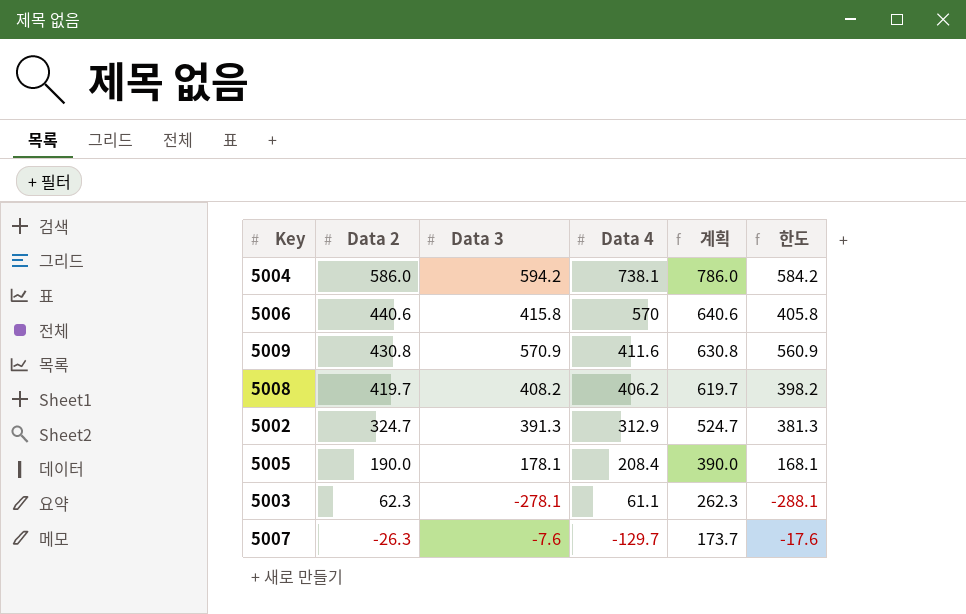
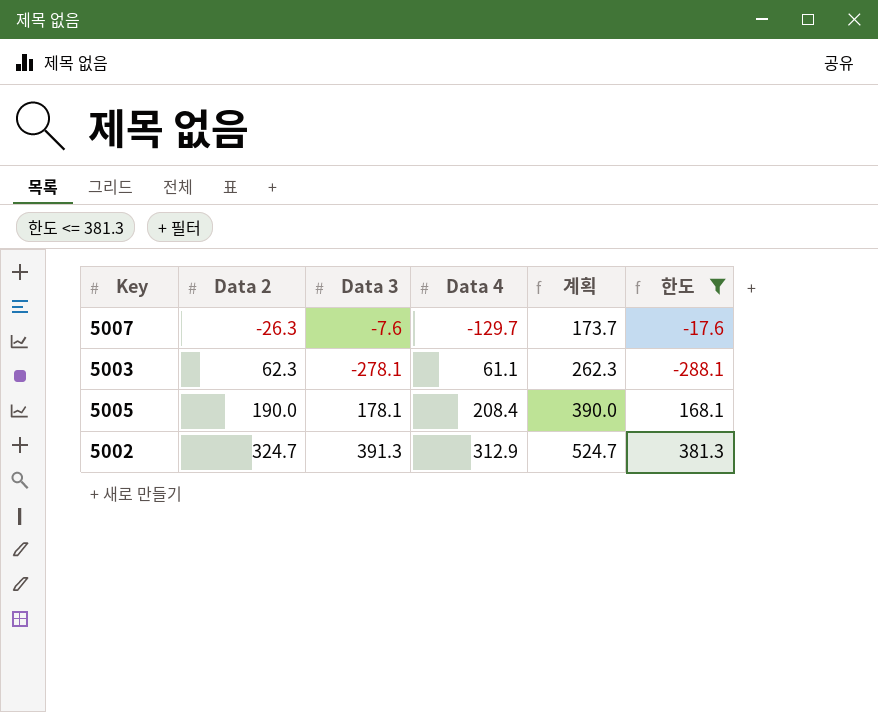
filter: none -> 한도 <= 381.3
row order: Data 2 descending -> Data 2 ascending

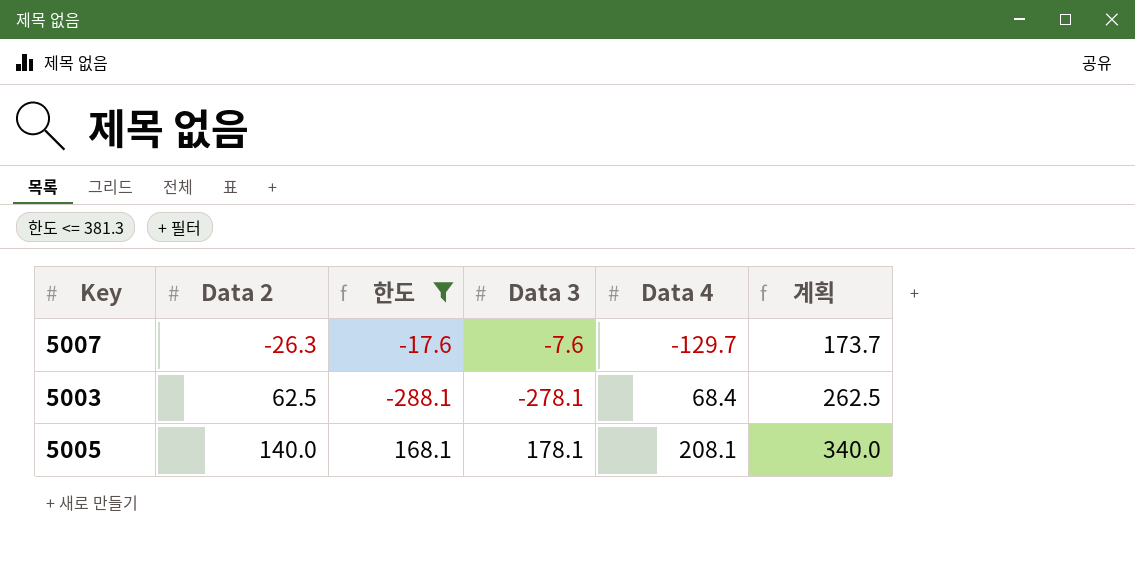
column 한도 | position: 6 -> 3
row 5002: 324.7 | 391.3 | 312.9 | 524.7 | 381.3 -> none
5003 | Data 2: 62.3 -> 62.5
5003 | Data 4: 61.1 -> 68.4
5003 | 계획: 262.3 -> 262.5
5005 | Data 2: 190.0 -> 140.0
5005 | Data 4: 208.4 -> 208.1
5005 | 계획: 390.0 -> 340.0

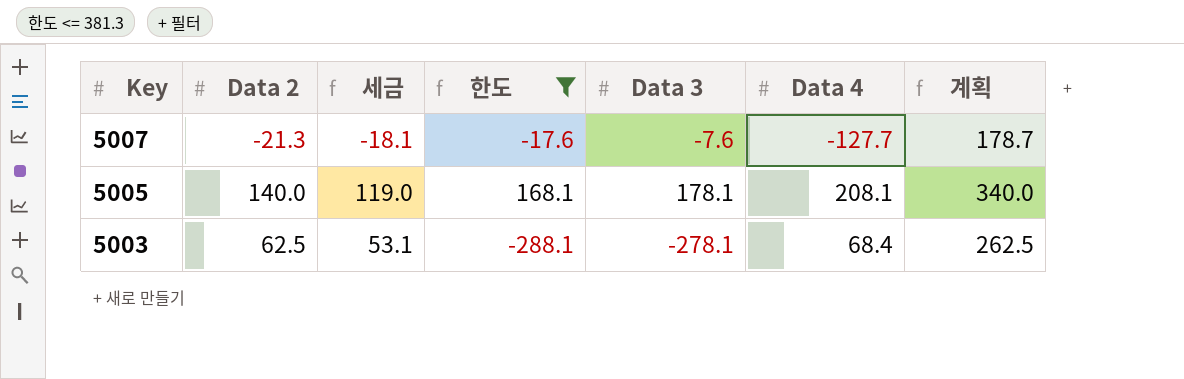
row order: Data 2 ascending -> Key descending
column 세금 | formula: none -> [Data 2] * 0.85
5007 | Data 2: -26.3 -> -21.3
5007 | Data 4: -129.7 -> -127.7
5007 | 계획: 173.7 -> 178.7

